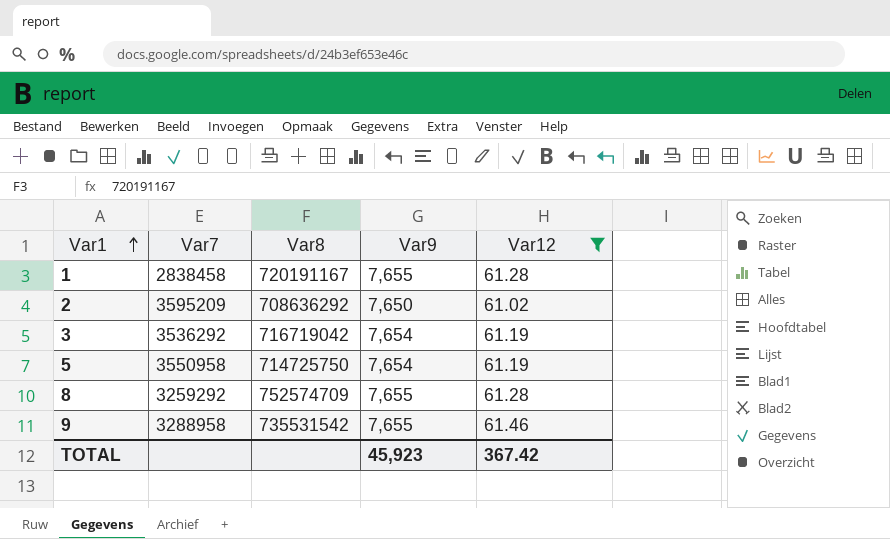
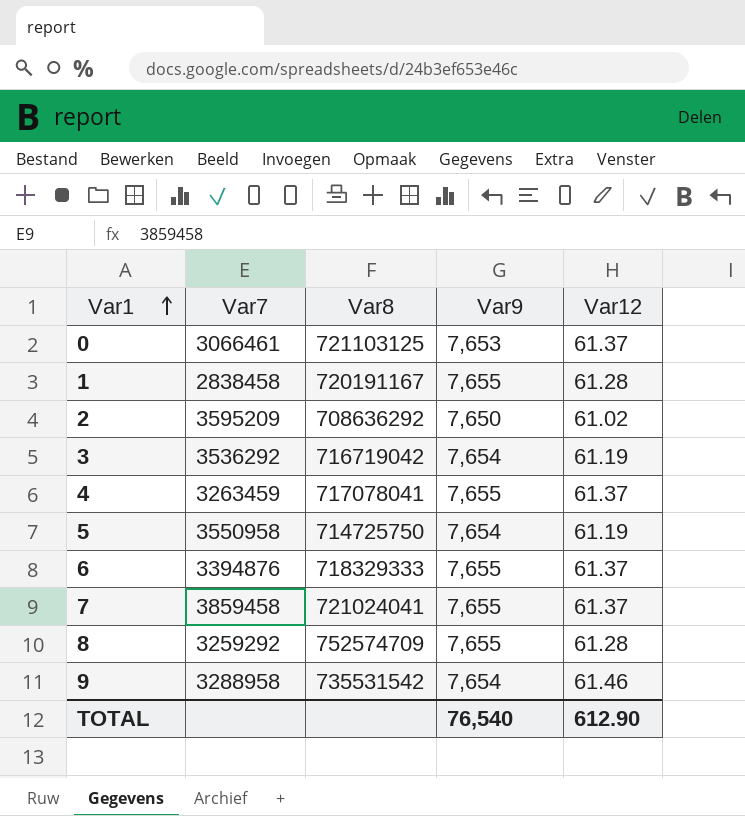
filter: Var12 != 61.37 -> none
9 | Var9: 7,655 -> 7,654
TOTAL | Var9: 45,923 -> 76,540
TOTAL | Var12: 367.42 -> 612.90

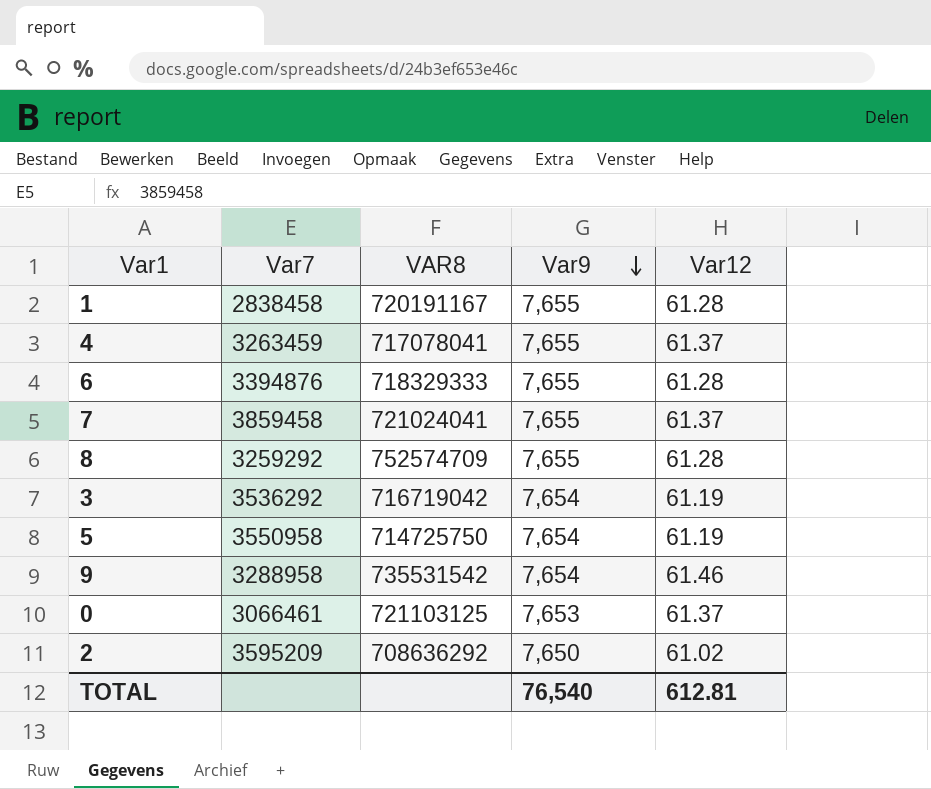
row order: Var1 ascending -> Var9 descending
column name: Var8 -> VAR8
6 | Var12: 61.37 -> 61.28
TOTAL | Var12: 612.90 -> 612.81

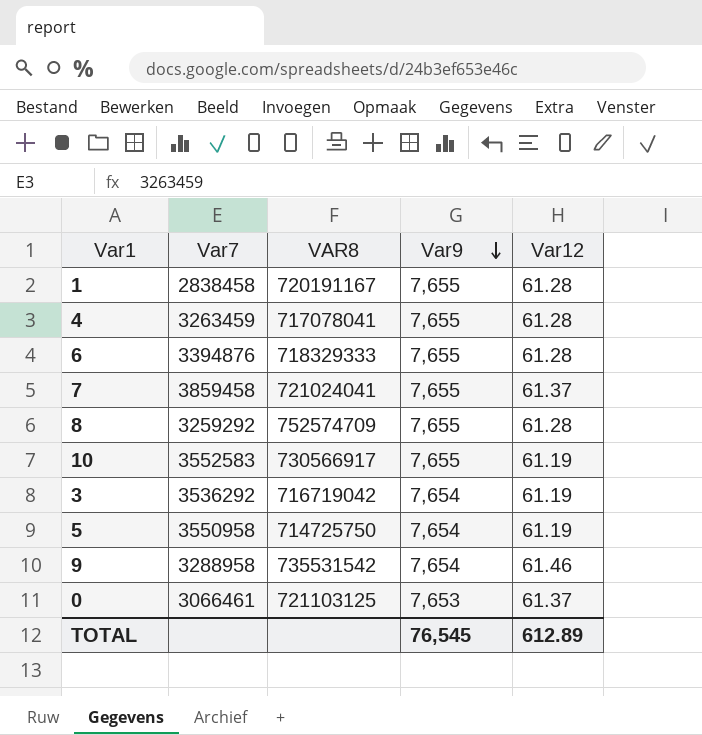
row 2: 3595209 | 708636292 | 7,650 | 61.02 -> none
4 | Var12: 61.37 -> 61.28
row 10: none -> 3552583 | 730566917 | 7,655 | 61.19
TOTAL | Var9: 76,540 -> 76,545
TOTAL | Var12: 612.81 -> 612.89

